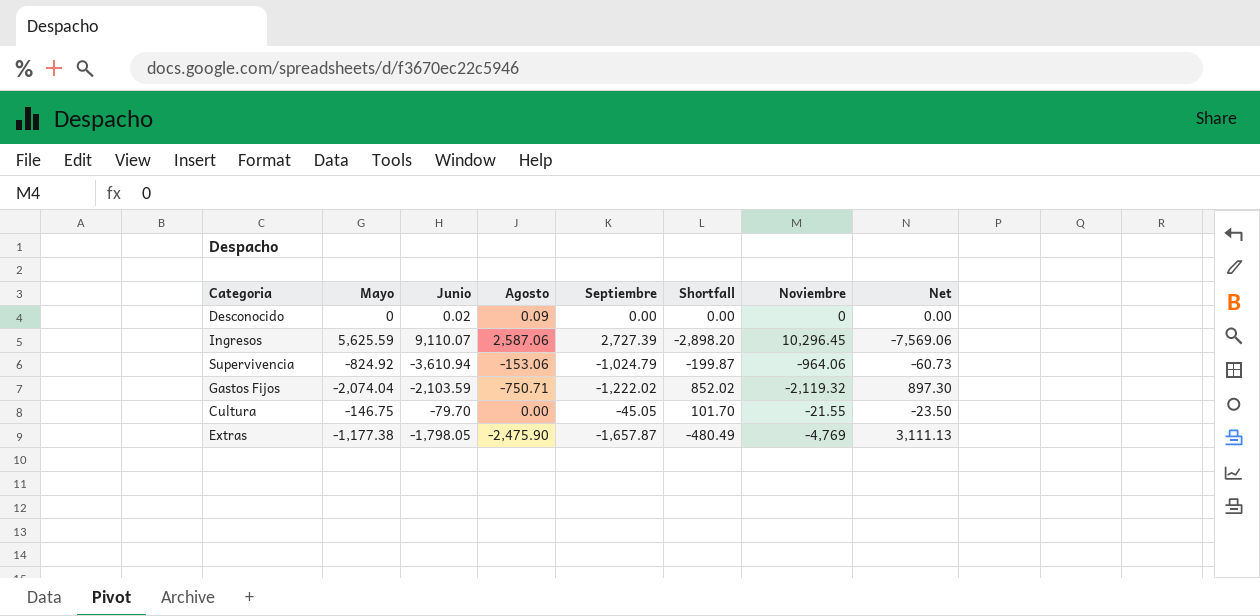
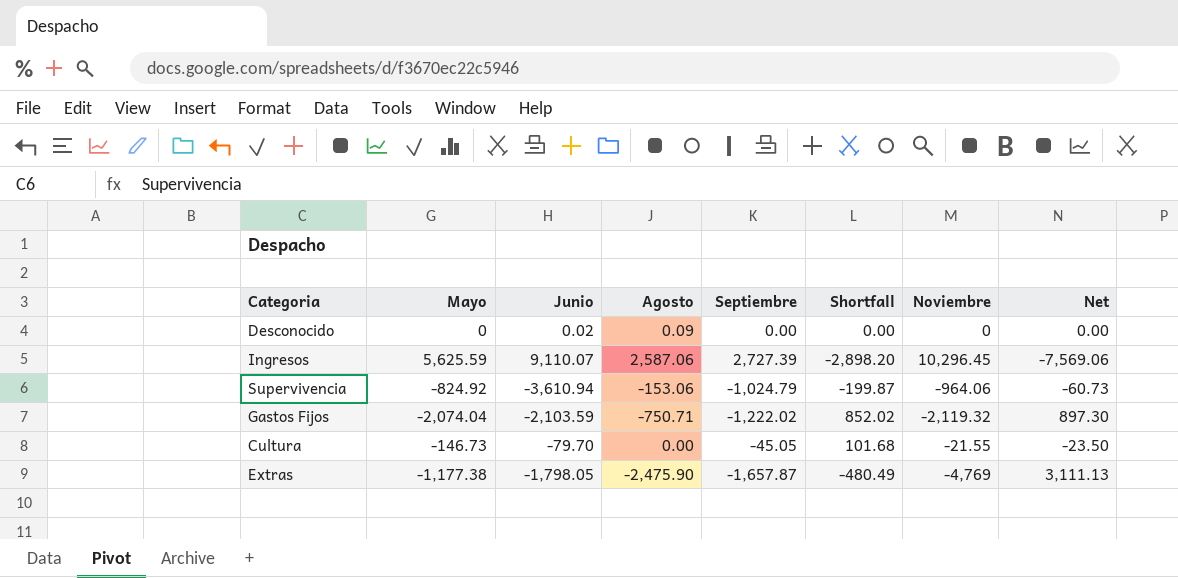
Cultura | Mayo: -146.75 -> -146.73
Cultura | Shortfall: 101.70 -> 101.68

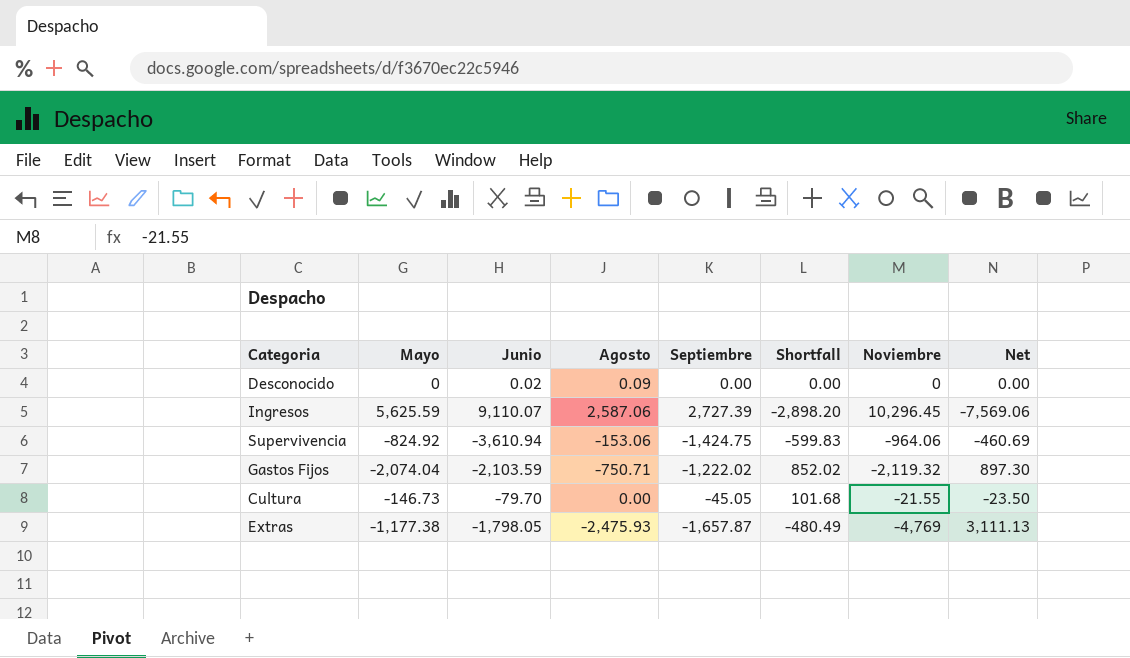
Supervivencia | Septiembre: -1,024.79 -> -1,424.75
Supervivencia | Shortfall: -199.87 -> -599.83
Supervivencia | Net: -60.73 -> -460.69
Extras | Agosto: -2,475.90 -> -2,475.93

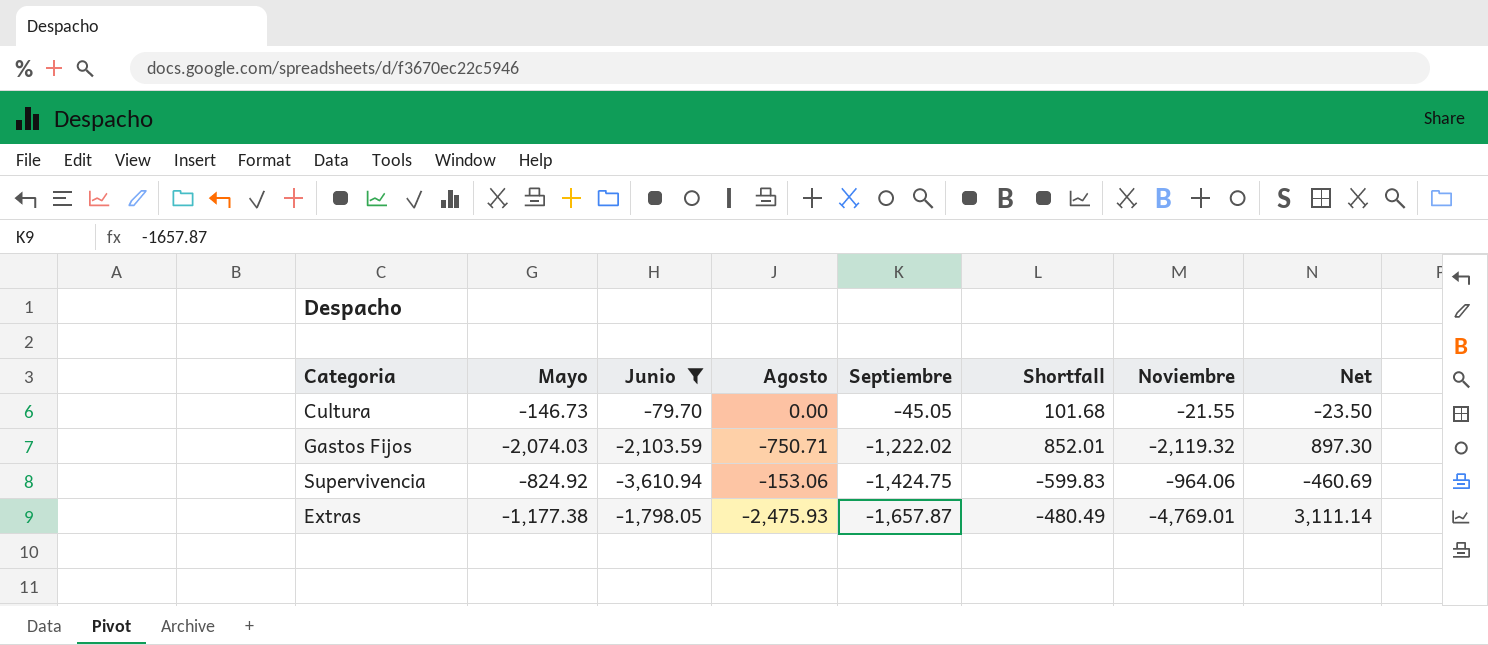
filter: none -> Junio <= -79.70
row order: none -> Septiembre descending
Gastos Fijos | Mayo: -2,074.04 -> -2,074.03
Gastos Fijos | Shortfall: 852.02 -> 852.01
Extras | Noviembre: -4,769 -> -4,769.01
Extras | Net: 3,111.13 -> 3,111.14

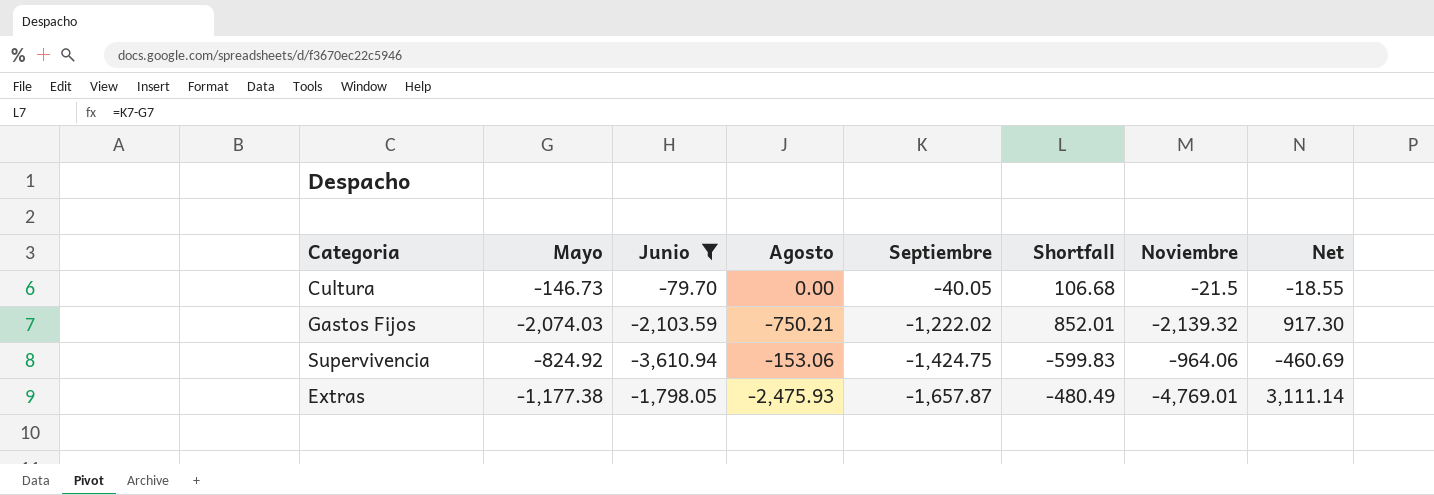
Cultura | Septiembre: -45.05 -> -40.05
Cultura | Shortfall: 101.68 -> 106.68
Cultura | Noviembre: -21.55 -> -21.5
Cultura | Net: -23.50 -> -18.55
Gastos Fijos | Agosto: -750.71 -> -750.21
Gastos Fijos | Noviembre: -2,119.32 -> -2,139.32
Gastos Fijos | Net: 897.30 -> 917.30

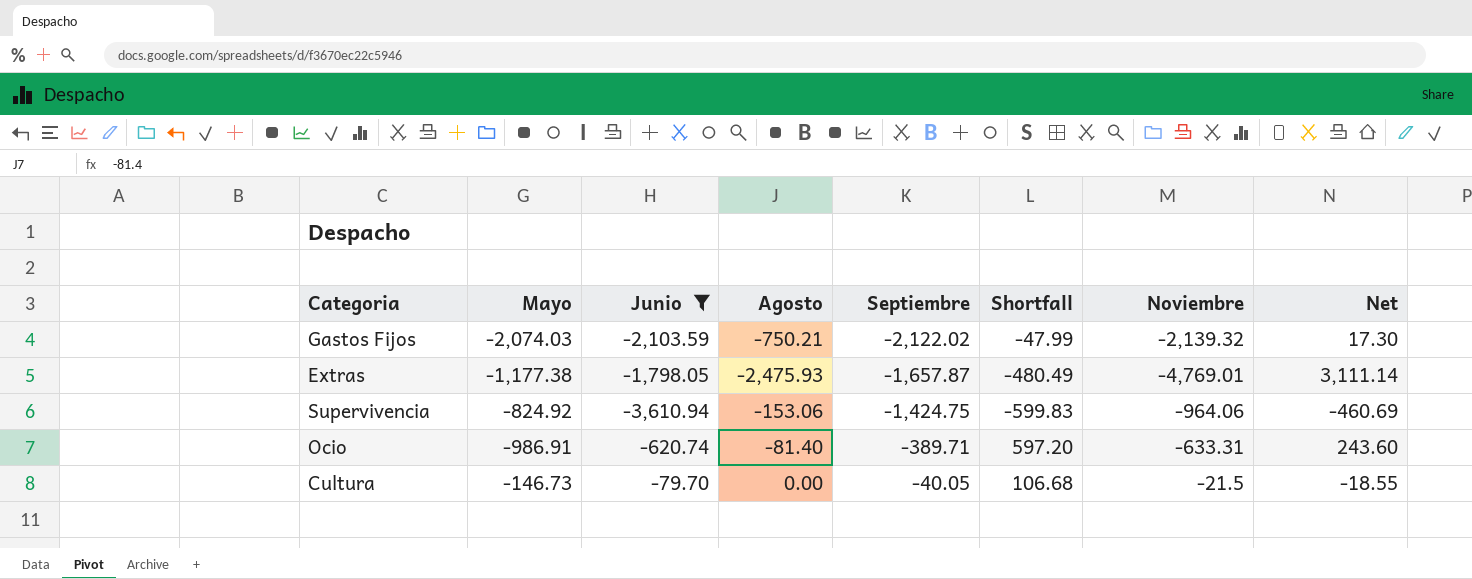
row order: Septiembre descending -> Septiembre ascending
Gastos Fijos | Septiembre: -1,222.02 -> -2,122.02
Gastos Fijos | Shortfall: 852.01 -> -47.99
Gastos Fijos | Net: 917.30 -> 17.30
row Ocio: none -> -986.91 | -620.74 | -81.40 | -389.71 | 597.20 | -633.31 | 243.60

